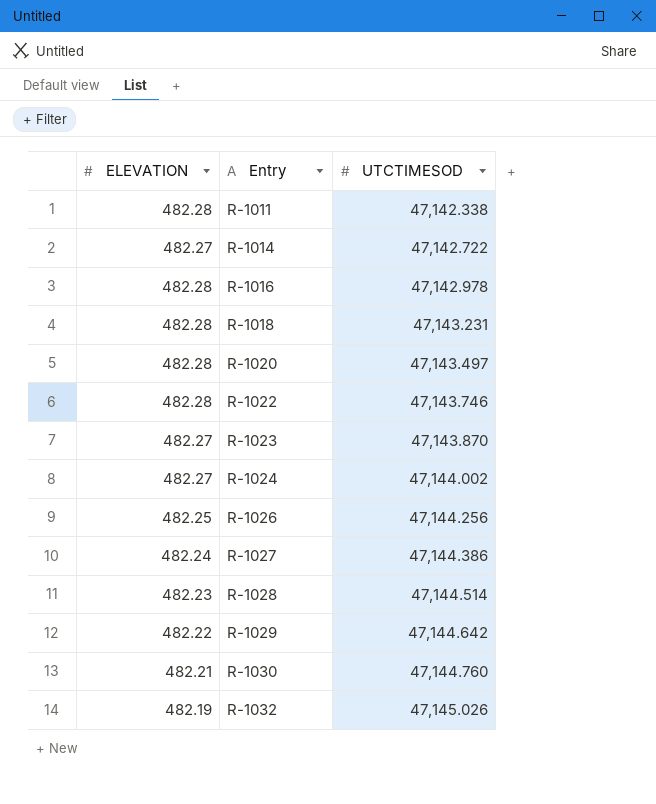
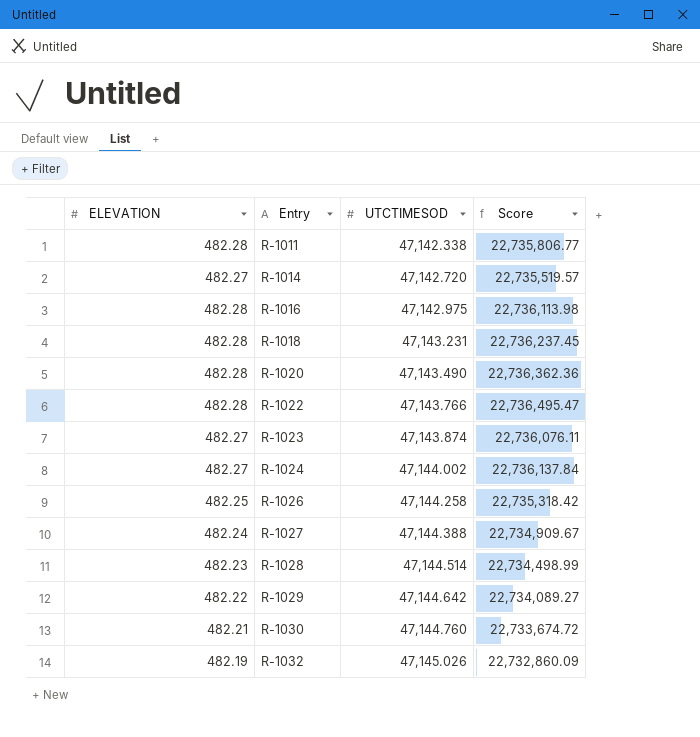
column Score | formula: none -> [ELEVATION] * [UTCTIMESOD]
R-1014 | UTCTIMESOD: 47,142.722 -> 47,142.720
R-1016 | UTCTIMESOD: 47,142.978 -> 47,142.975
R-1020 | UTCTIMESOD: 47,143.497 -> 47,143.490
R-1022 | UTCTIMESOD: 47,143.746 -> 47,143.766
R-1023 | UTCTIMESOD: 47,143.870 -> 47,143.874
R-1026 | UTCTIMESOD: 47,144.256 -> 47,144.258
R-1027 | UTCTIMESOD: 47,144.386 -> 47,144.388

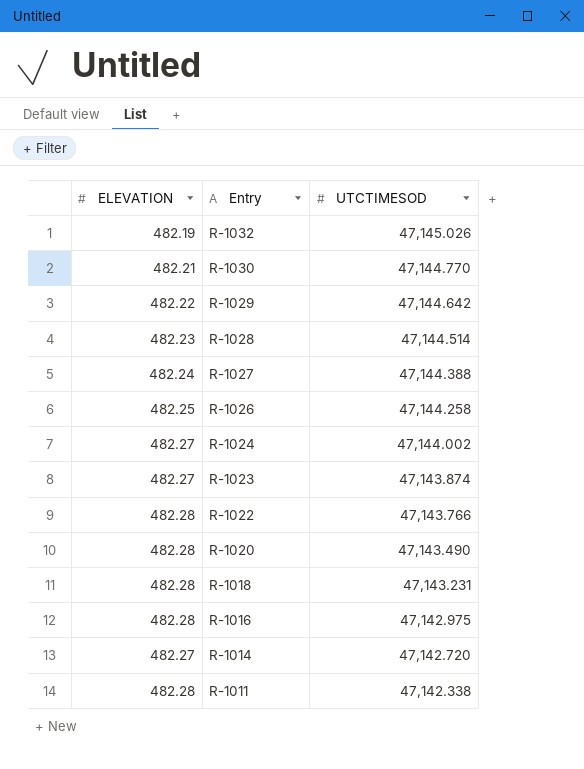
row order: Entry ascending -> Entry descending
column Score | formula: [ELEVATION] * [UTCTIMESOD] -> none
R-1030 | UTCTIMESOD: 47,144.760 -> 47,144.770

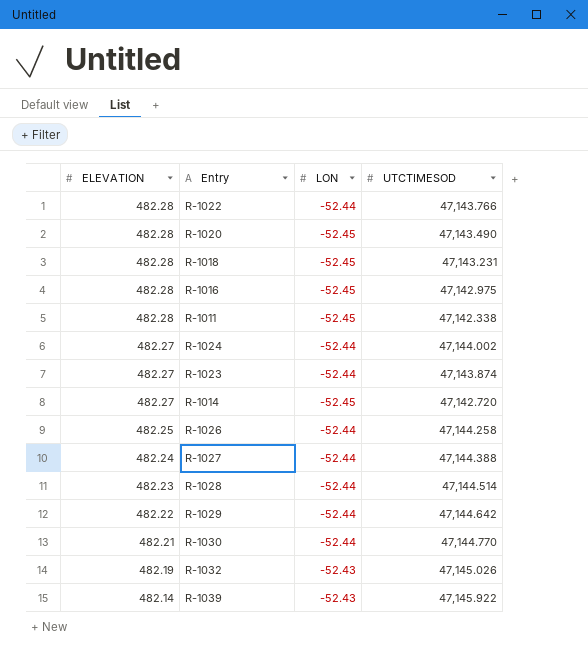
row order: Entry descending -> ELEVATION descending
column LON | position: none -> 3
row R-1039: none -> 482.14 | -52.43 | 47,145.922

